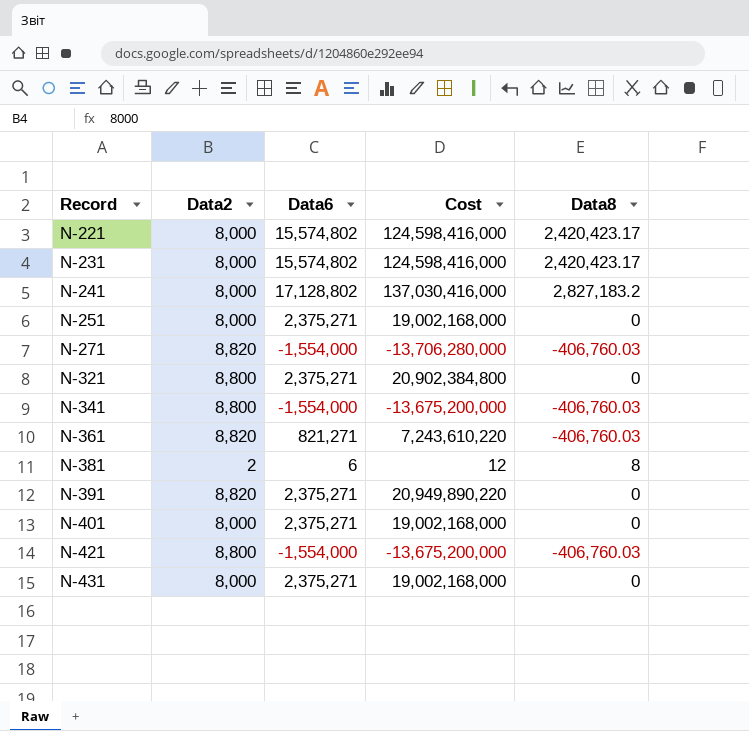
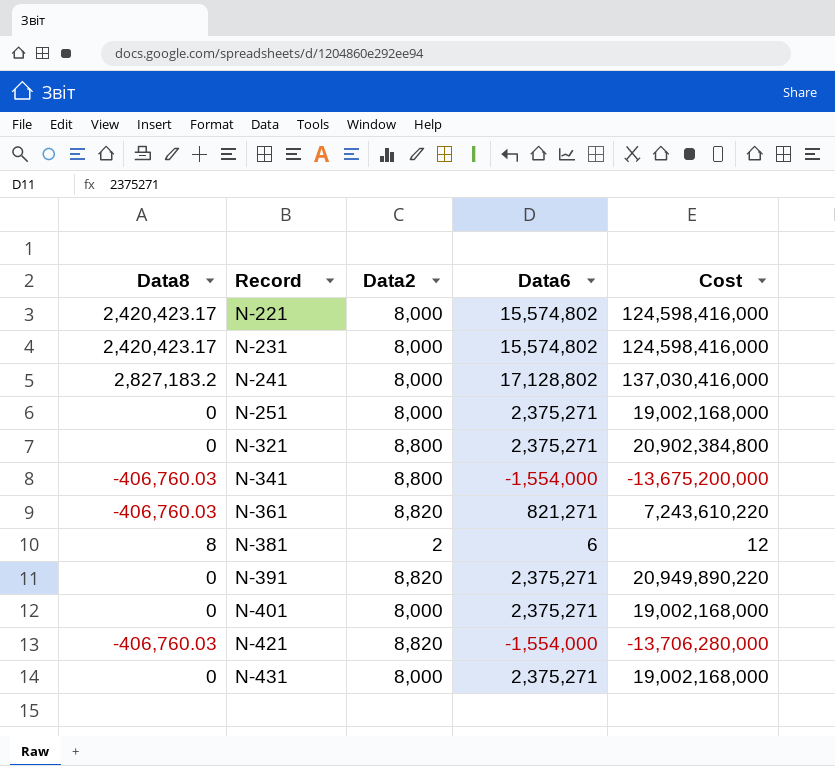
column Data8 | position: 5 -> 1
row N-271: 8,820 | -1,554,000 | -13,706,280,000 | -406,760.03 -> none
N-421 | Data2: 8,800 -> 8,820
N-421 | Cost: -13,675,200,000 -> -13,706,280,000

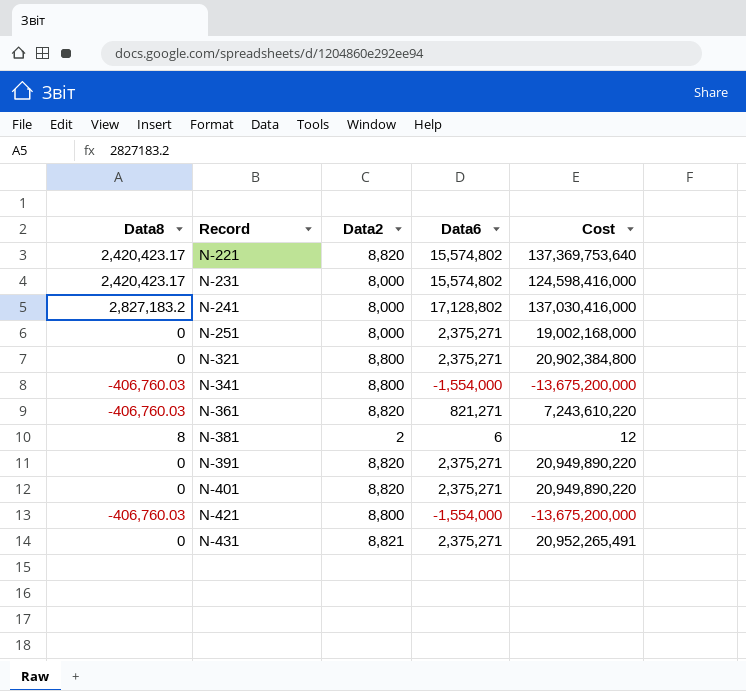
N-221 | Data2: 8,000 -> 8,820
N-221 | Cost: 124,598,416,000 -> 137,369,753,640
N-401 | Data2: 8,000 -> 8,820
N-401 | Cost: 19,002,168,000 -> 20,949,890,220
N-421 | Data2: 8,820 -> 8,800
N-421 | Cost: -13,706,280,000 -> -13,675,200,000
N-431 | Data2: 8,000 -> 8,821
N-431 | Cost: 19,002,168,000 -> 20,952,265,491

